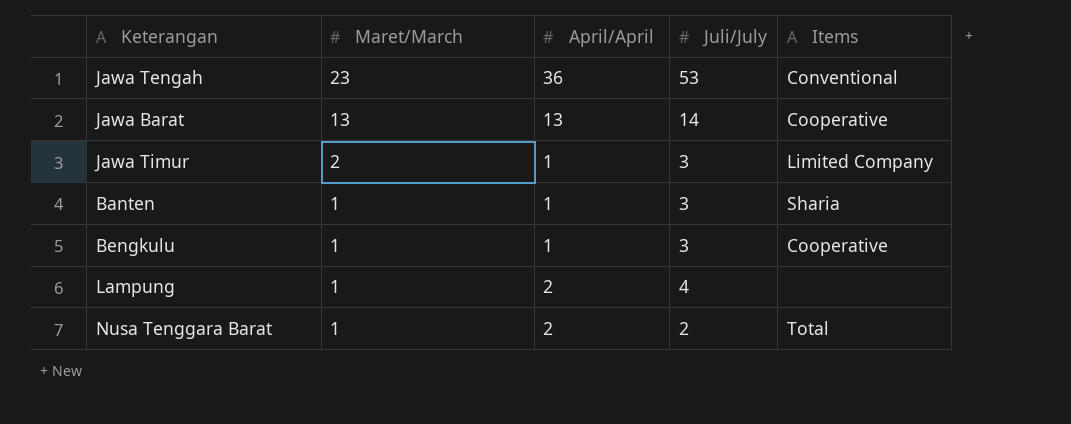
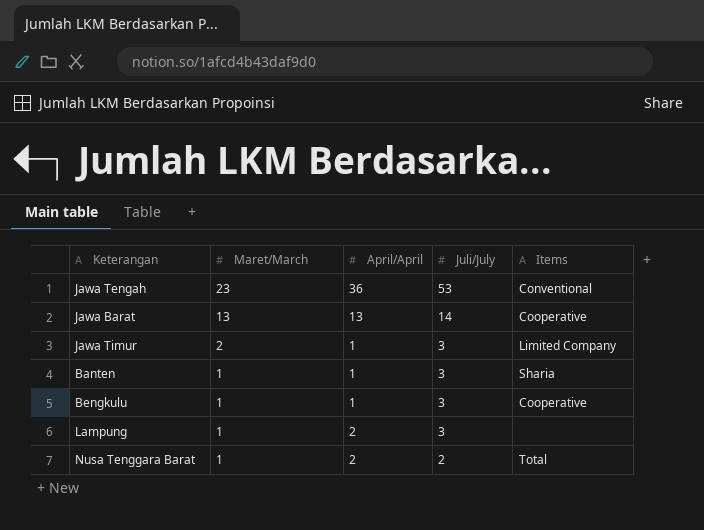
Lampung | Juli/July: 4 -> 3

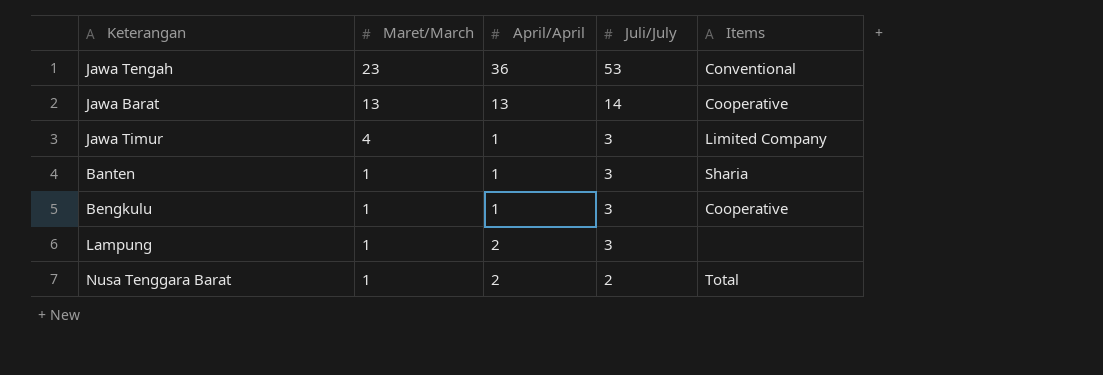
Jawa Timur | Maret/March: 2 -> 4

